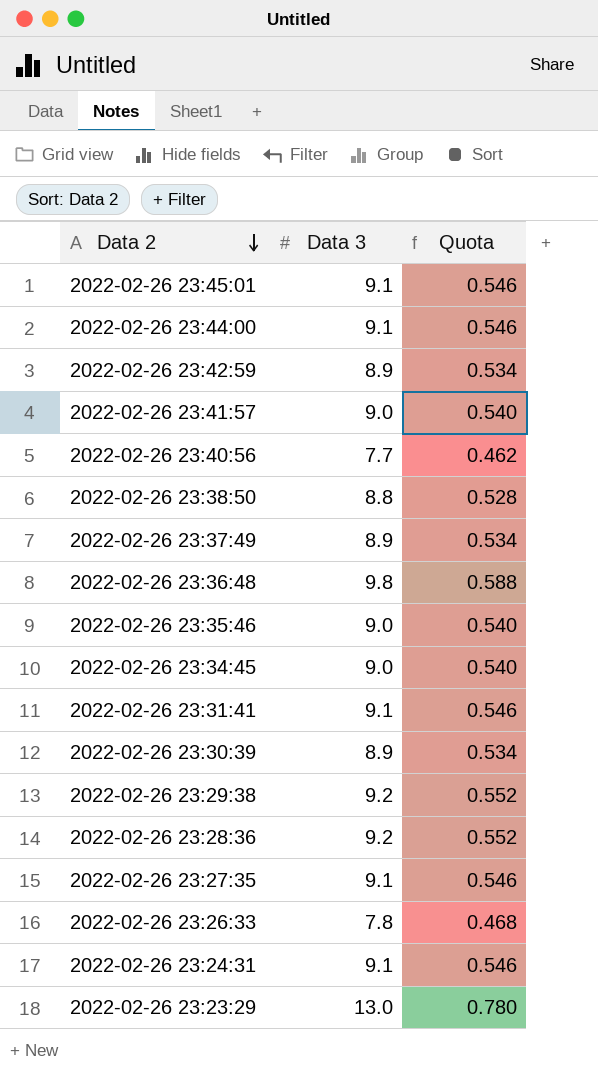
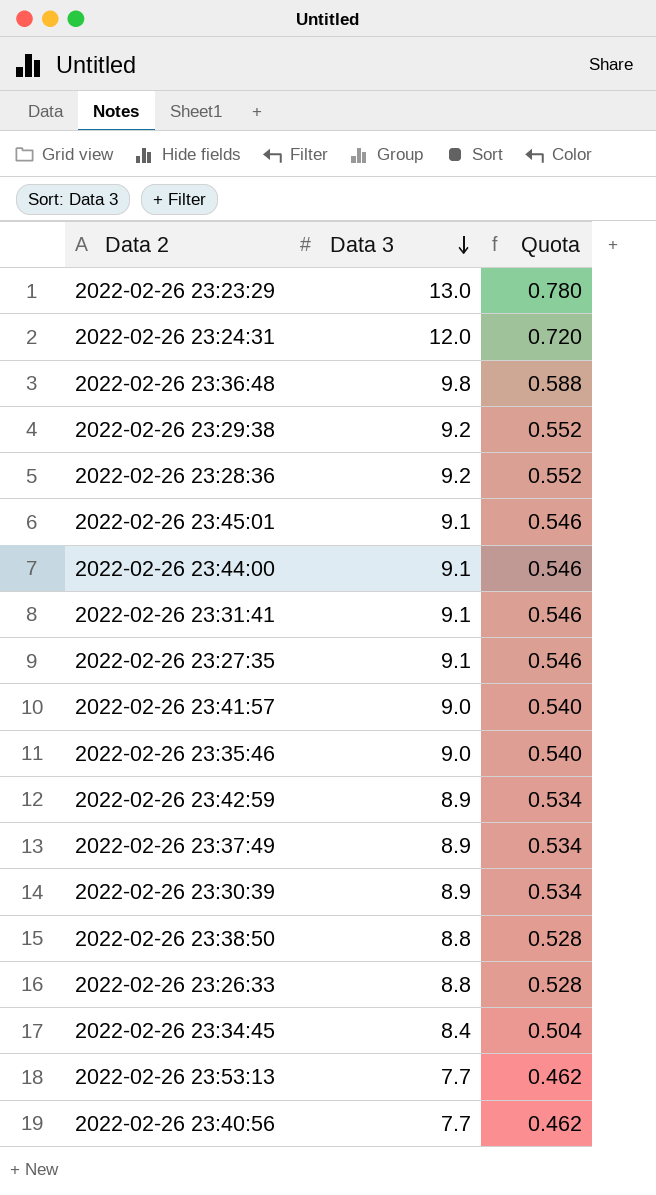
row order: Data 2 descending -> Data 3 descending
2022-02-26 23:24:31 | Data 3: 9.1 -> 12.0
2022-02-26 23:24:31 | Quota: 0.546 -> 0.720
2022-02-26 23:26:33 | Data 3: 7.8 -> 8.8
2022-02-26 23:26:33 | Quota: 0.468 -> 0.528
2022-02-26 23:34:45 | Data 3: 9.0 -> 8.4
2022-02-26 23:34:45 | Quota: 0.540 -> 0.504
row 2022-02-26 23:53:13: none -> 7.7 | 0.462

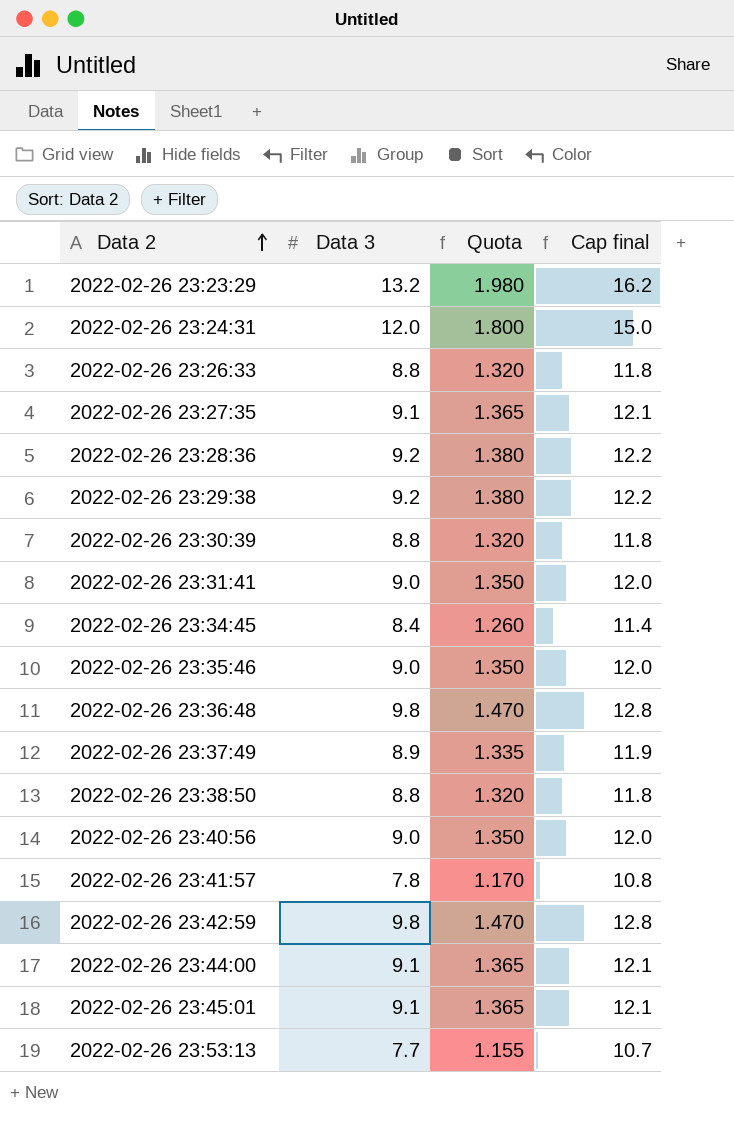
row order: Data 3 descending -> Data 2 ascending
column Quota | formula: [Data 3] * 0.06 -> [Data 3] * 0.15
column Cap final | formula: none -> [Data 3] + 3
2022-02-26 23:23:29 | Data 3: 13.0 -> 13.2
2022-02-26 23:30:39 | Data 3: 8.9 -> 8.8
2022-02-26 23:31:41 | Data 3: 9.1 -> 9.0
2022-02-26 23:40:56 | Data 3: 7.7 -> 9.0
2022-02-26 23:41:57 | Data 3: 9.0 -> 7.8
2022-02-26 23:42:59 | Data 3: 8.9 -> 9.8

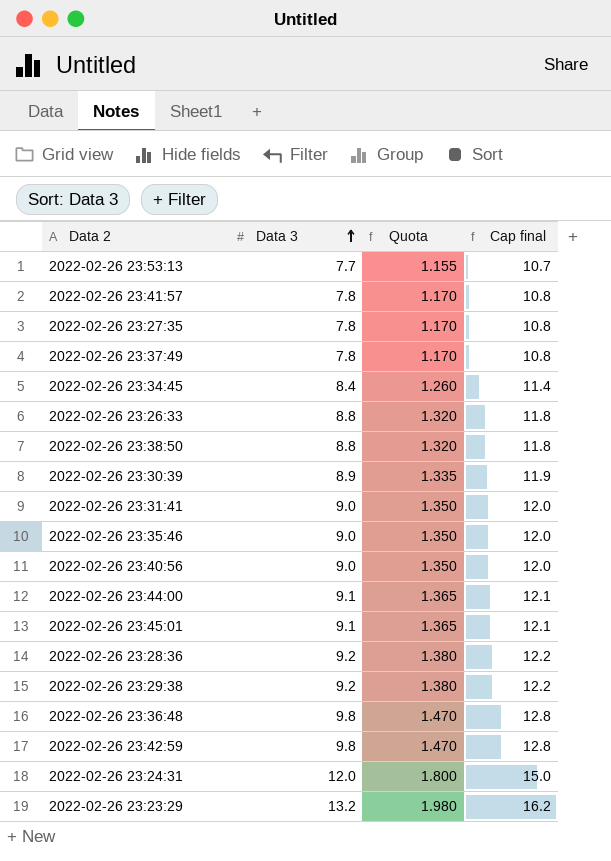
row order: Data 2 ascending -> Data 3 ascending
2022-02-26 23:27:35 | Data 3: 9.1 -> 7.8
2022-02-26 23:27:35 | Quota: 1.365 -> 1.170
2022-02-26 23:27:35 | Cap final: 12.1 -> 10.8
2022-02-26 23:37:49 | Data 3: 8.9 -> 7.8
2022-02-26 23:37:49 | Quota: 1.335 -> 1.170
2022-02-26 23:37:49 | Cap final: 11.9 -> 10.8
2022-02-26 23:30:39 | Data 3: 8.8 -> 8.9
2022-02-26 23:30:39 | Quota: 1.320 -> 1.335
2022-02-26 23:30:39 | Cap final: 11.8 -> 11.9

